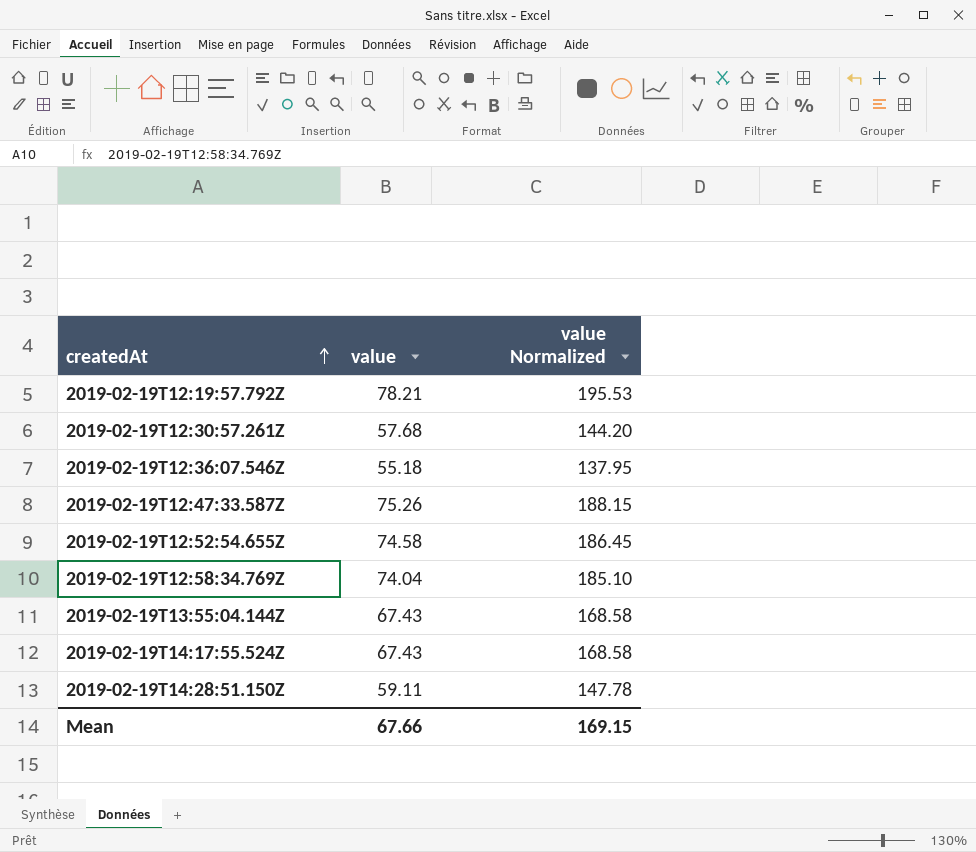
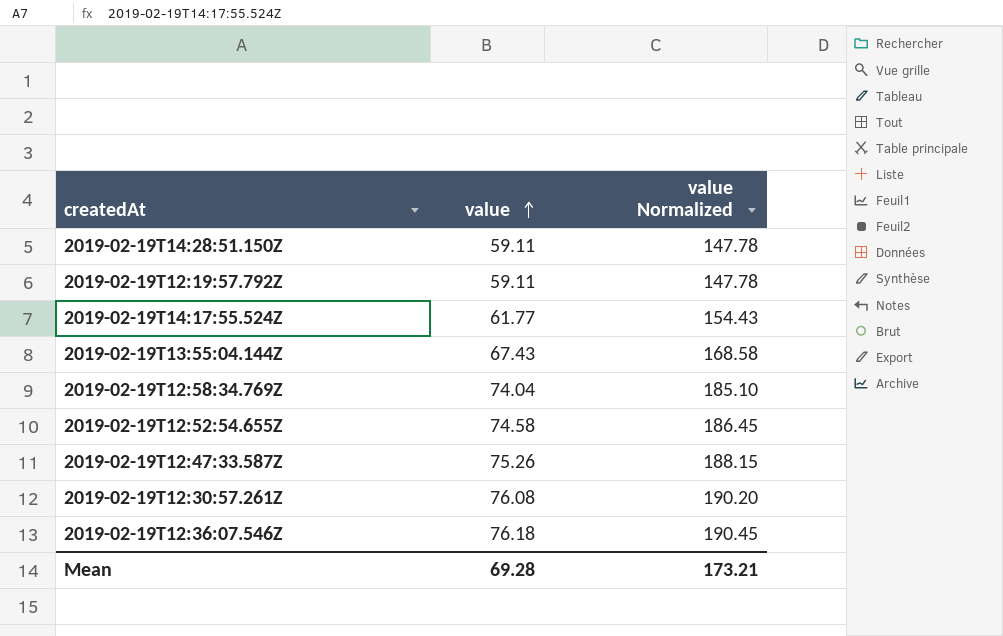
row order: createdAt ascending -> value ascending
2019-02-19T12:19:57.792Z | value: 78.21 -> 59.11
2019-02-19T12:19:57.792Z | value Normalized: 195.53 -> 147.78
2019-02-19T14:17:55.524Z | value: 67.43 -> 61.77
2019-02-19T14:17:55.524Z | value Normalized: 168.58 -> 154.43
2019-02-19T12:30:57.261Z | value: 57.68 -> 76.08
2019-02-19T12:30:57.261Z | value Normalized: 144.20 -> 190.20
2019-02-19T12:36:07.546Z | value: 55.18 -> 76.18
2019-02-19T12:36:07.546Z | value Normalized: 137.95 -> 190.45
Mean | value: 67.66 -> 69.28
Mean | value Normalized: 169.15 -> 173.21

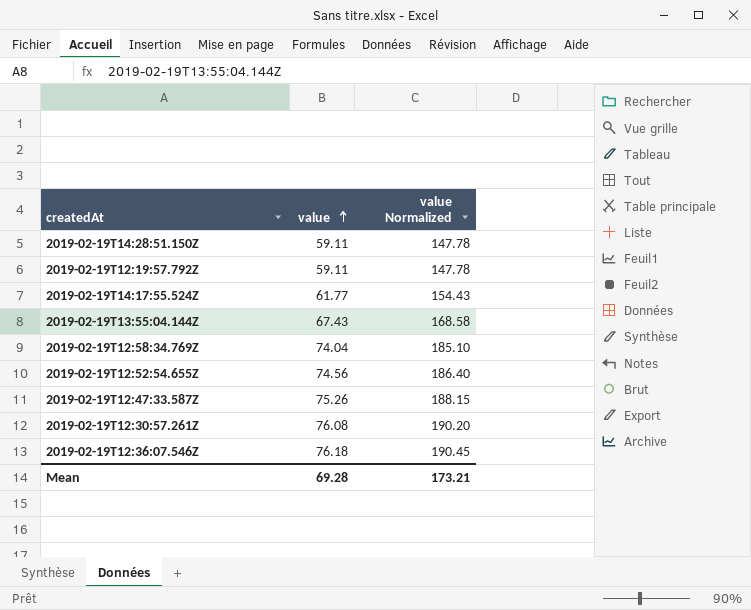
2019-02-19T12:52:54.655Z | value: 74.58 -> 74.56
2019-02-19T12:52:54.655Z | value Normalized: 186.45 -> 186.40

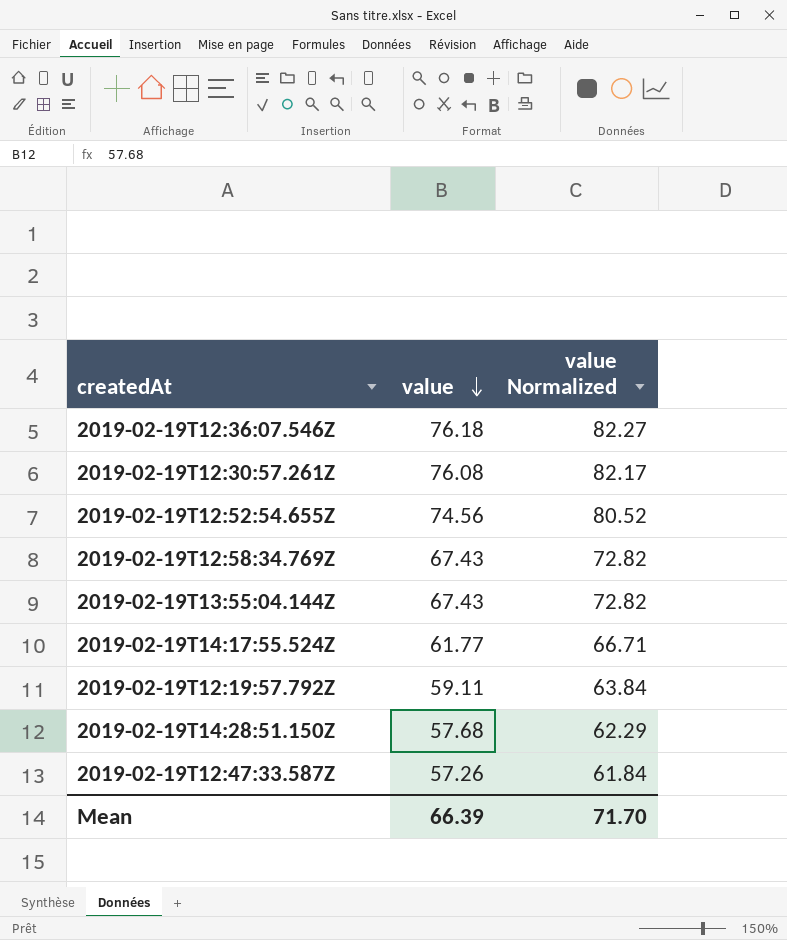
row order: value ascending -> value descending
column value Normalized | formula: [value] * 2.5 -> [value] * 1.08
2019-02-19T12:58:34.769Z | value: 74.04 -> 67.43
2019-02-19T14:28:51.150Z | value: 59.11 -> 57.68
2019-02-19T12:47:33.587Z | value: 75.26 -> 57.26
Mean | value: 69.28 -> 66.39
Mean | value Normalized: 173.21 -> 71.70

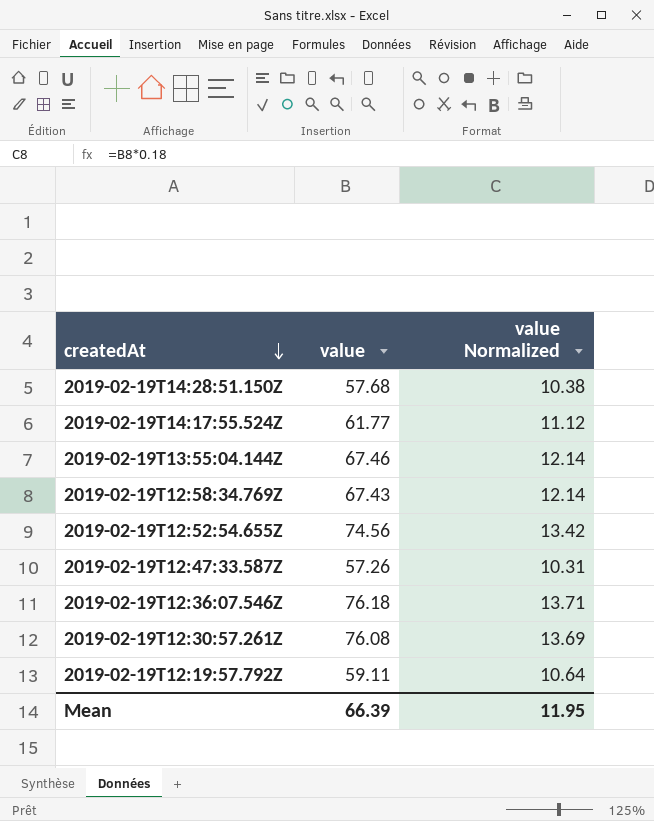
row order: value descending -> createdAt descending
column value Normalized | formula: [value] * 1.08 -> [value] * 0.18
2019-02-19T13:55:04.144Z | value: 67.43 -> 67.46
Mean | value Normalized: 71.70 -> 11.95

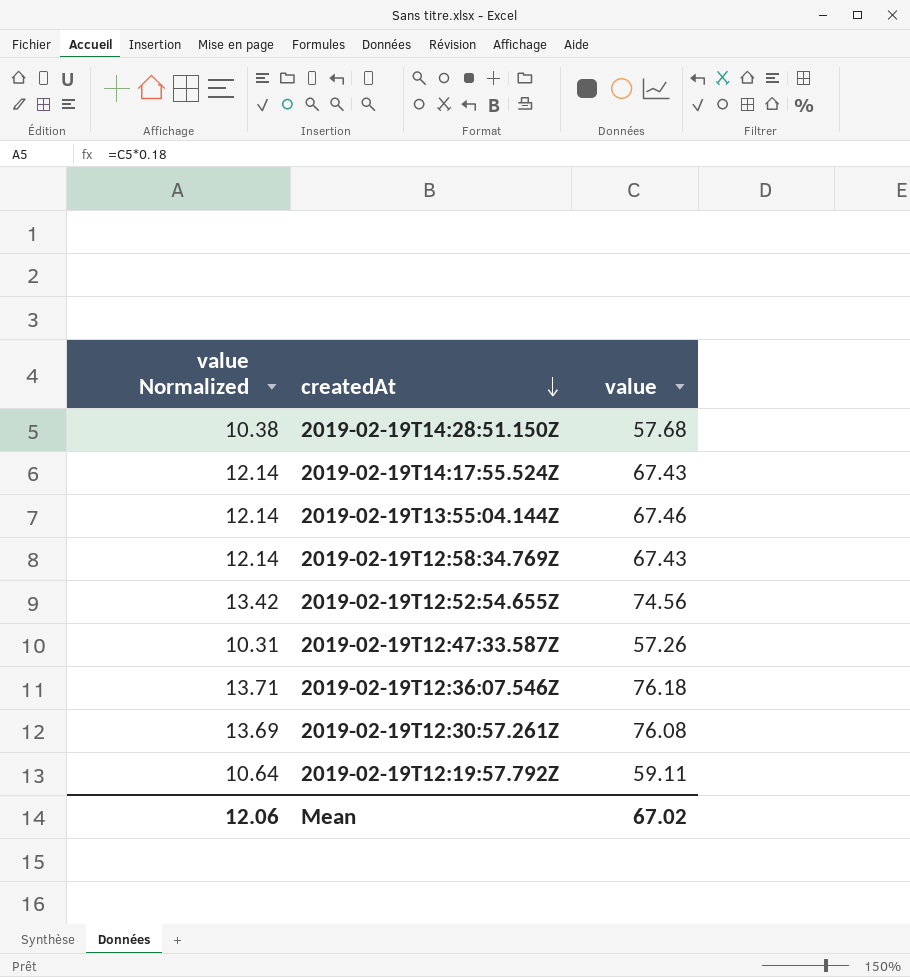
column value Normalized | position: 3 -> 1
2019-02-19T14:17:55.524Z | value Normalized: 11.12 -> 12.14
2019-02-19T14:17:55.524Z | value: 61.77 -> 67.43
Mean | value Normalized: 11.95 -> 12.06
Mean | value: 66.39 -> 67.02

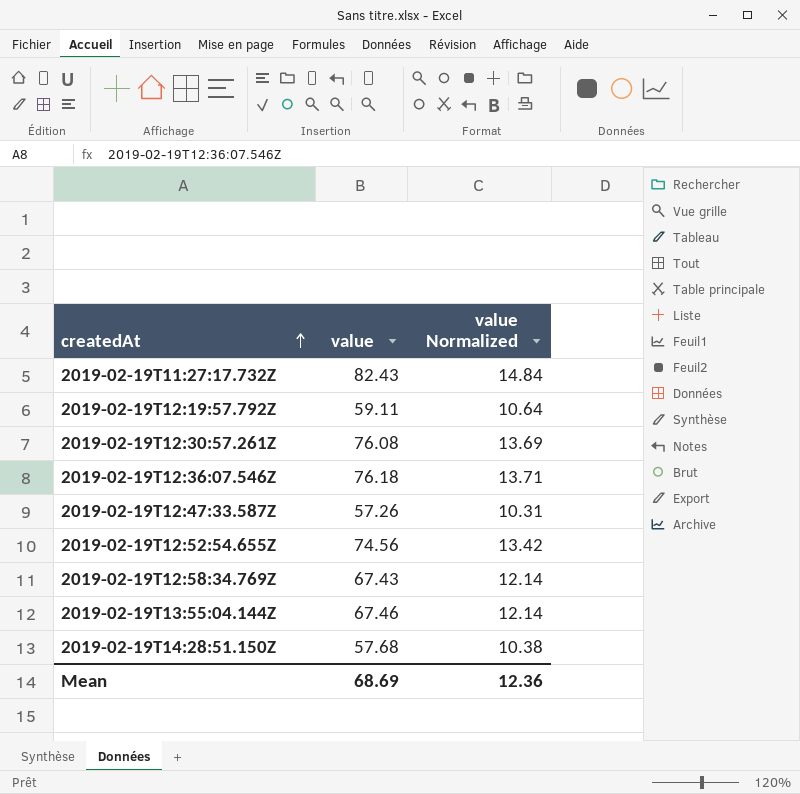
row order: createdAt descending -> createdAt ascending
column value Normalized | position: 1 -> 3
row 2019-02-19T14:17:55.524Z: 12.14 | 67.43 -> none
row 2019-02-19T11:27:17.732Z: none -> 82.43 | 14.84
Mean | value: 67.02 -> 68.69
Mean | value Normalized: 12.06 -> 12.36

